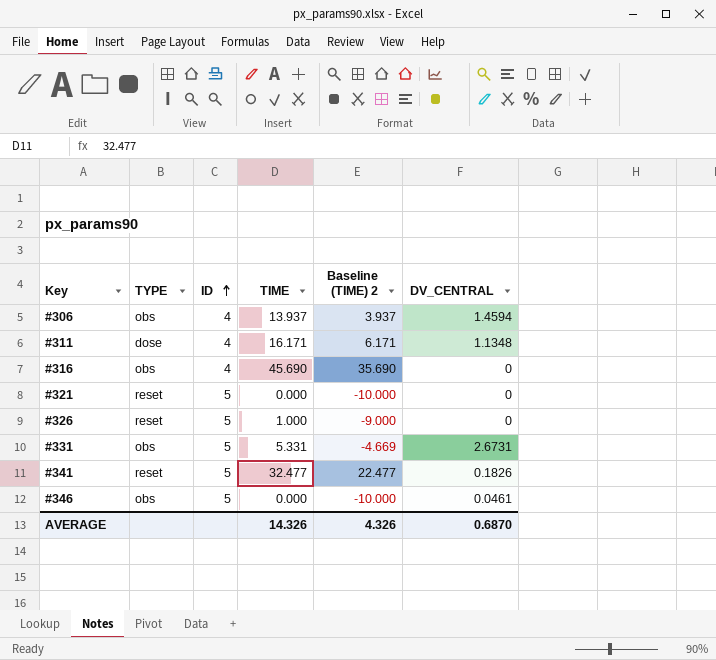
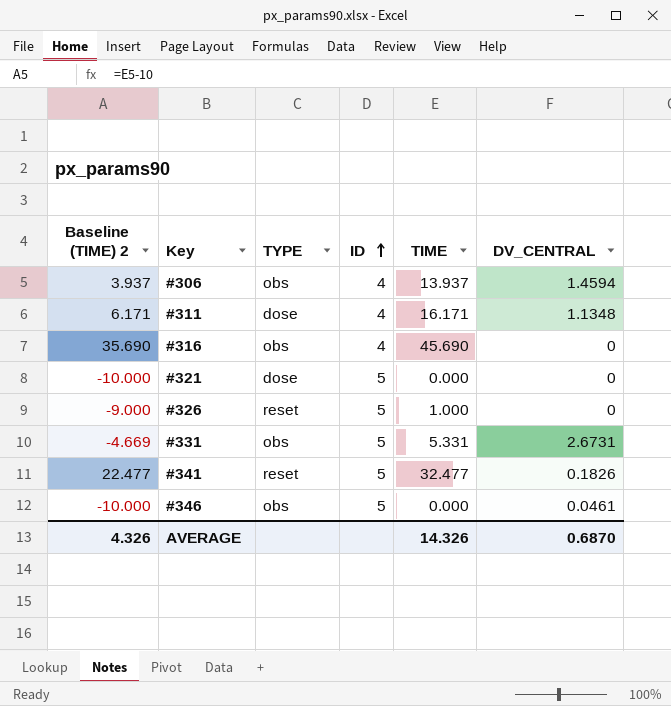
column Baseline (TIME) 2 | position: 5 -> 1
#321 | TYPE: reset -> dose

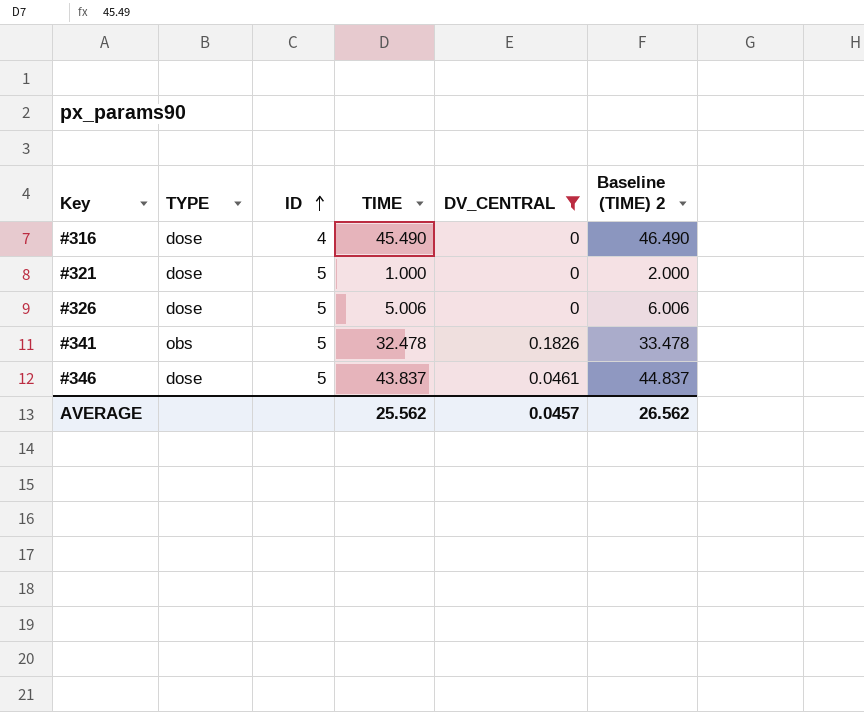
filter: none -> DV_CENTRAL <= 0.1826
column Baseline (TIME) 2 | formula: [TIME] - 10 -> [TIME] + 1
column Baseline (TIME) 2 | position: 1 -> 6
#316 | TYPE: obs -> dose
#316 | TIME: 45.690 -> 45.490
#321 | TIME: 0.000 -> 1.000
#326 | TYPE: reset -> dose
#326 | TIME: 1.000 -> 5.006
#341 | TYPE: reset -> obs
#341 | TIME: 32.477 -> 32.478
#346 | TYPE: obs -> dose
#346 | TIME: 0.000 -> 43.837
AVERAGE | TIME: 14.326 -> 25.562
AVERAGE | DV_CENTRAL: 0.6870 -> 0.0457
AVERAGE | Baseline (TIME) 2: 4.326 -> 26.562

